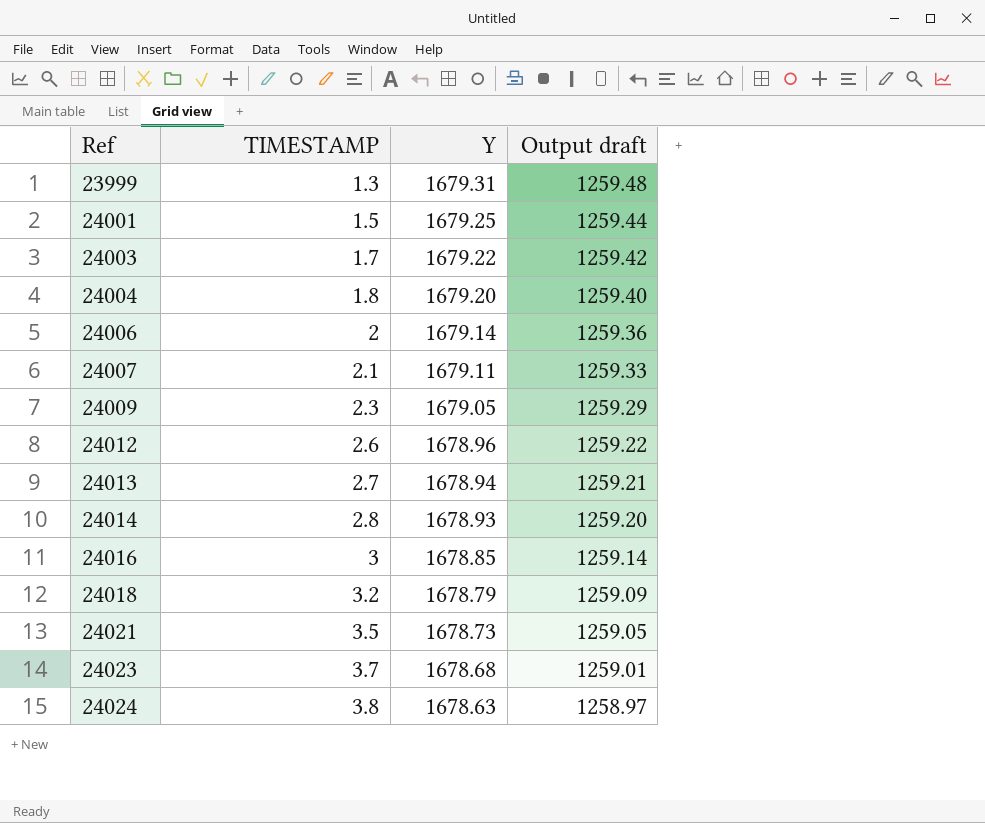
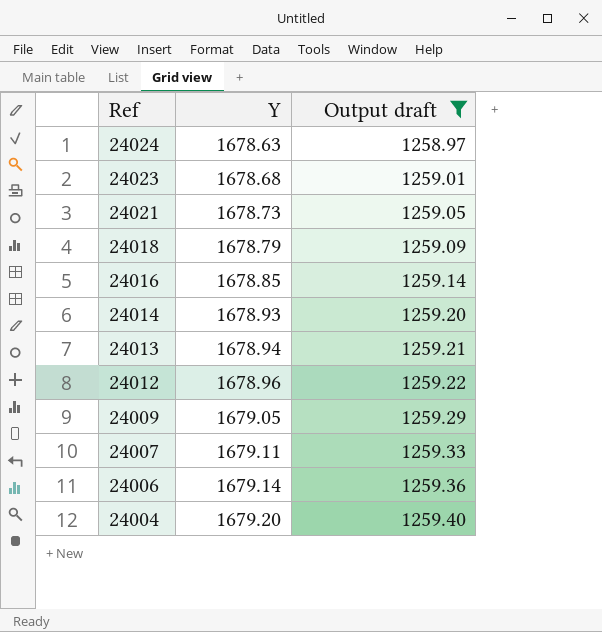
filter: none -> Output draft <= 1259.40
row order: Ref ascending -> Ref descending
column TIMESTAMP | position: 2 -> none

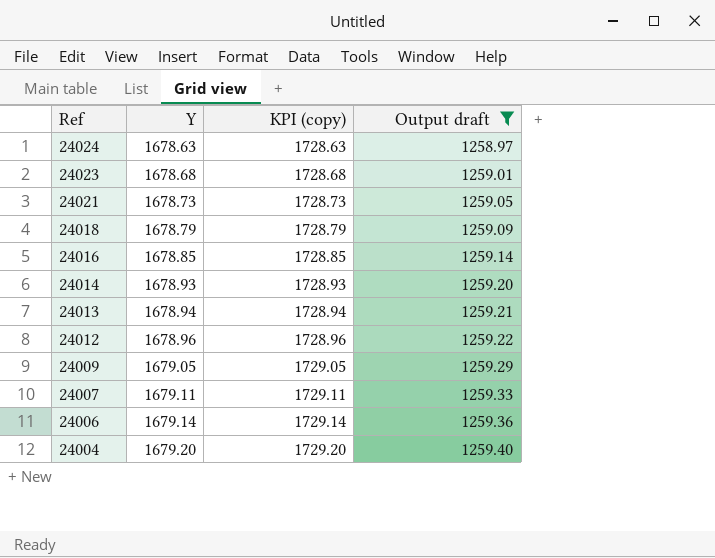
column KPI (copy) | formula: none -> [Y] + 50

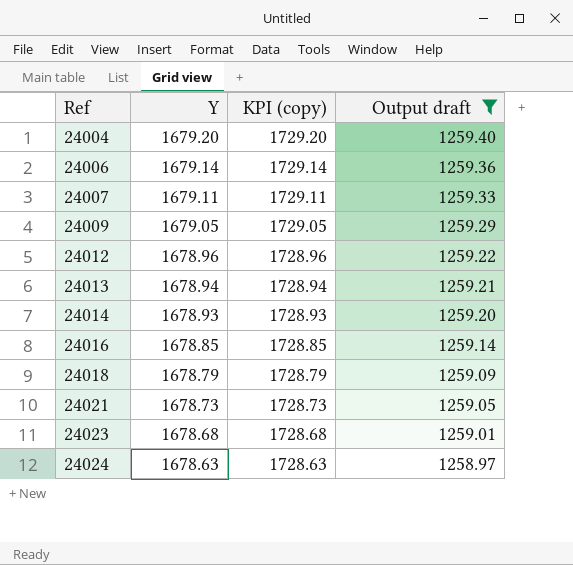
row order: Ref descending -> Ref ascending

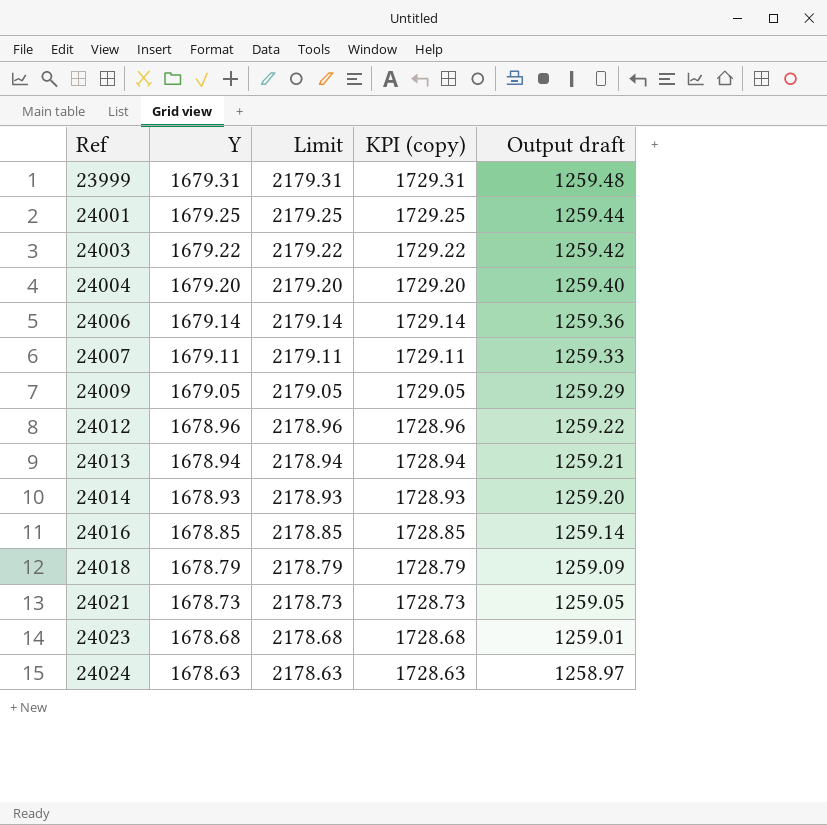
filter: Output draft <= 1259.40 -> none
column Limit | formula: none -> [Y] + 500

